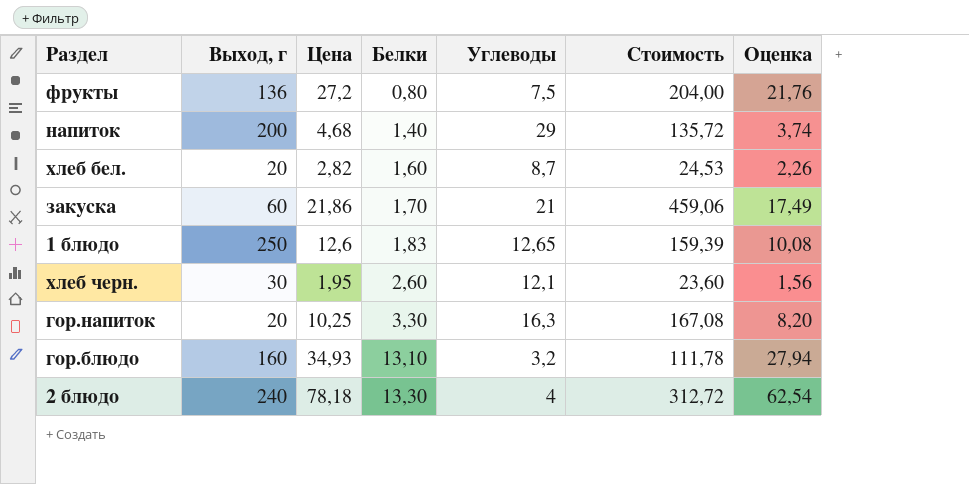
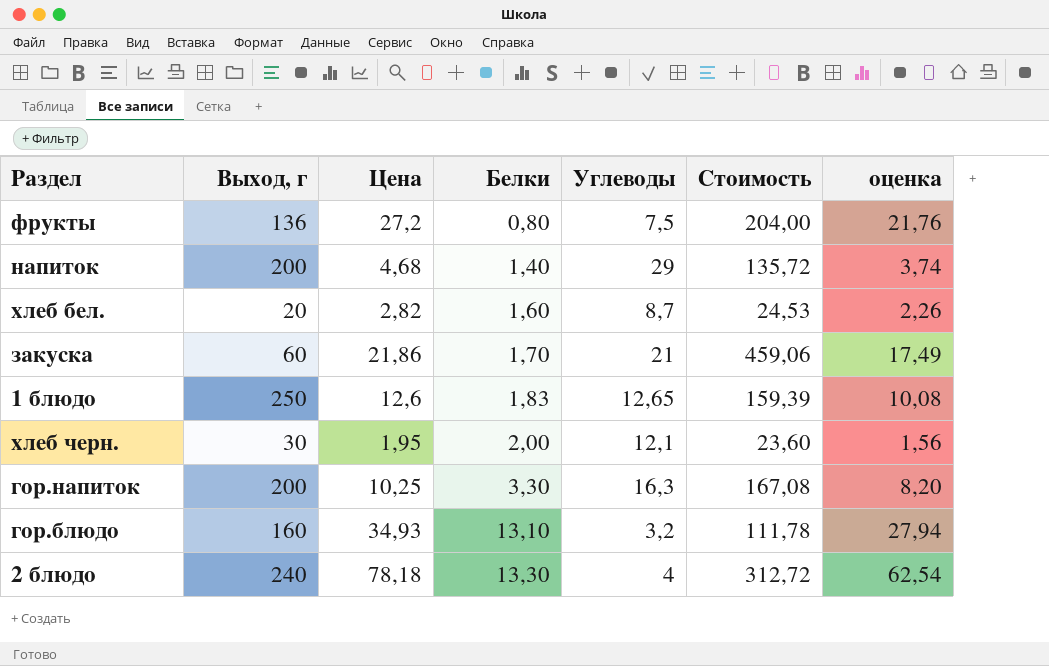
column name: Оценка -> оценка
хлеб черн. | Белки: 2,60 -> 2,00
гор.напиток | Выход, г: 20 -> 200

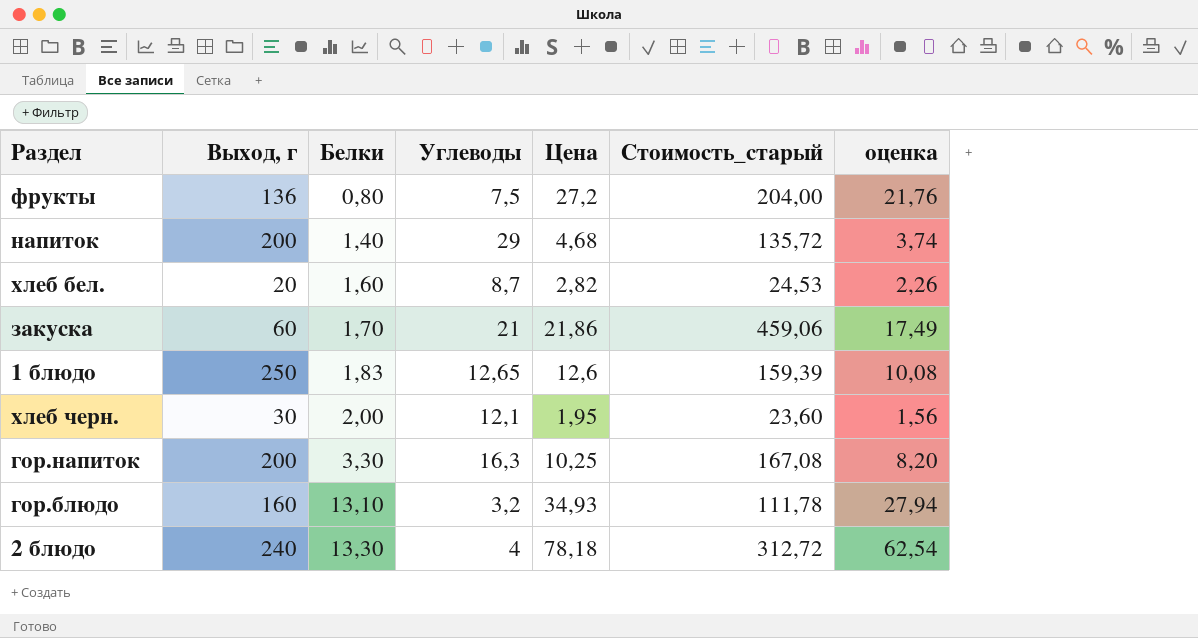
column Цена | position: 3 -> 5
column name: Стоимость -> Стоимость_старый

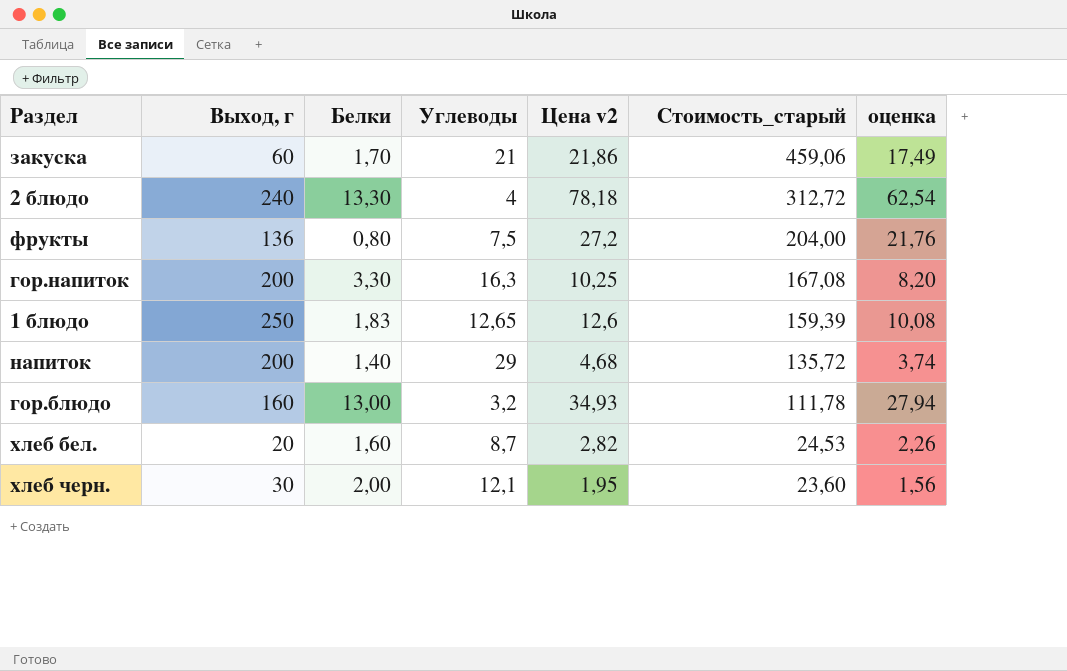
row order: Белки ascending -> Стоимость_старый descending
column name: Цена -> Цена v2
гор.блюдо | Белки: 13,10 -> 13,00

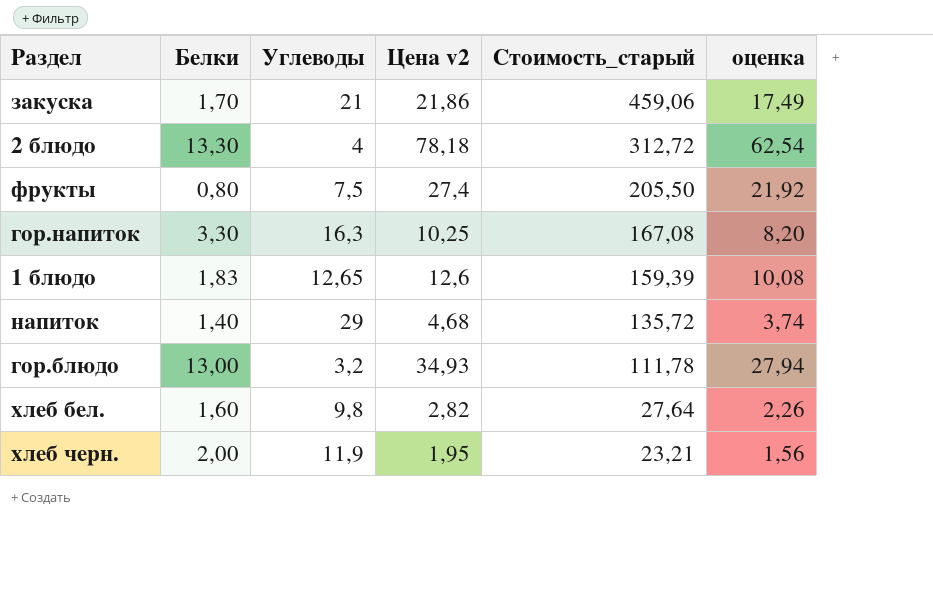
column Выход, г | position: 2 -> none
фрукты | Цена v2: 27,2 -> 27,4
фрукты | Стоимость_старый: 204,00 -> 205,50
фрукты | оценка: 21,76 -> 21,92
хлеб бел. | Углеводы: 8,7 -> 9,8
хлеб бел. | Стоимость_старый: 24,53 -> 27,64
хлеб черн. | Углеводы: 12,1 -> 11,9
хлеб черн. | Стоимость_старый: 23,60 -> 23,21

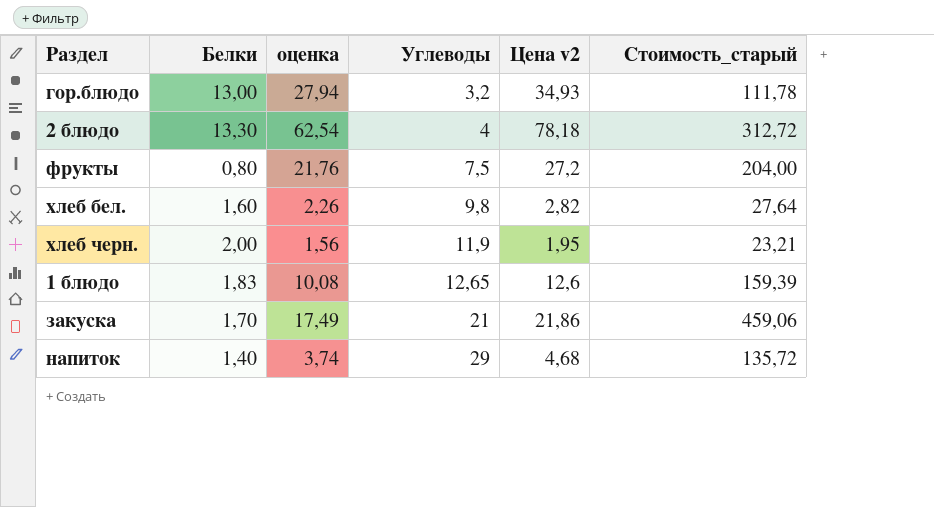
row order: Стоимость_старый descending -> Углеводы ascending
column оценка | position: 6 -> 3
row гор.напиток: 3,30 | 16,3 | 10,25 | 167,08 | 8,20 -> none
фрукты | оценка: 21,92 -> 21,76
фрукты | Цена v2: 27,4 -> 27,2
фрукты | Стоимость_старый: 205,50 -> 204,00

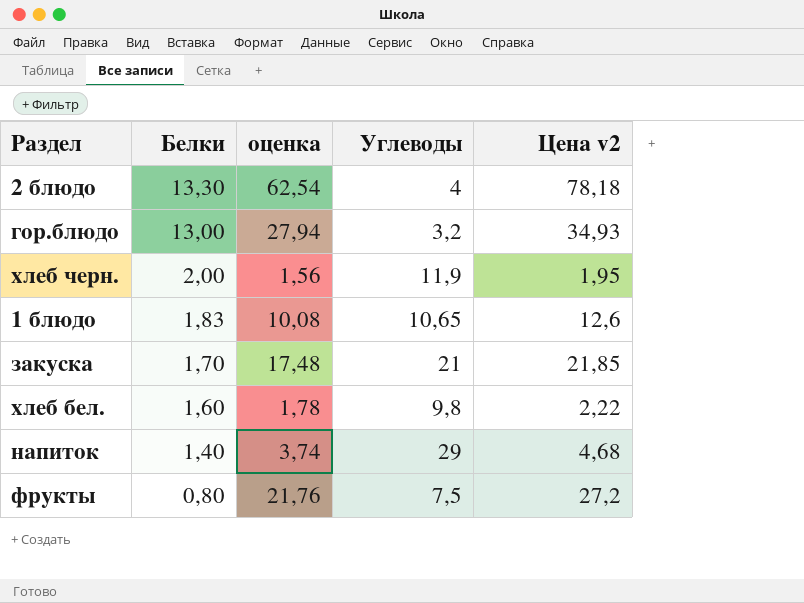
row order: Углеводы ascending -> Белки descending
column Стоимость_старый | formula: [Углеводы] * [Цена v2] -> none
1 блюдо | Углеводы: 12,65 -> 10,65
закуска | оценка: 17,49 -> 17,48
закуска | Цена v2: 21,86 -> 21,85
хлеб бел. | оценка: 2,26 -> 1,78
хлеб бел. | Цена v2: 2,82 -> 2,22

